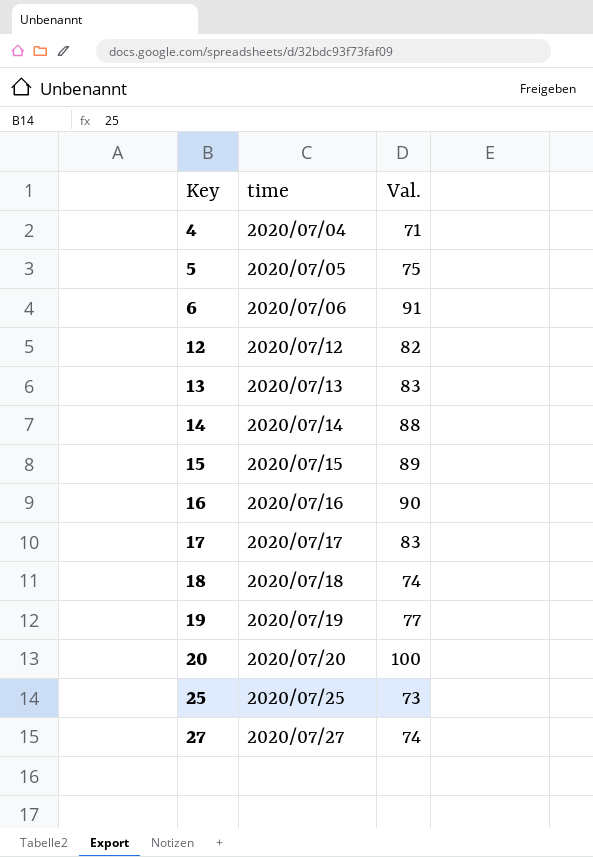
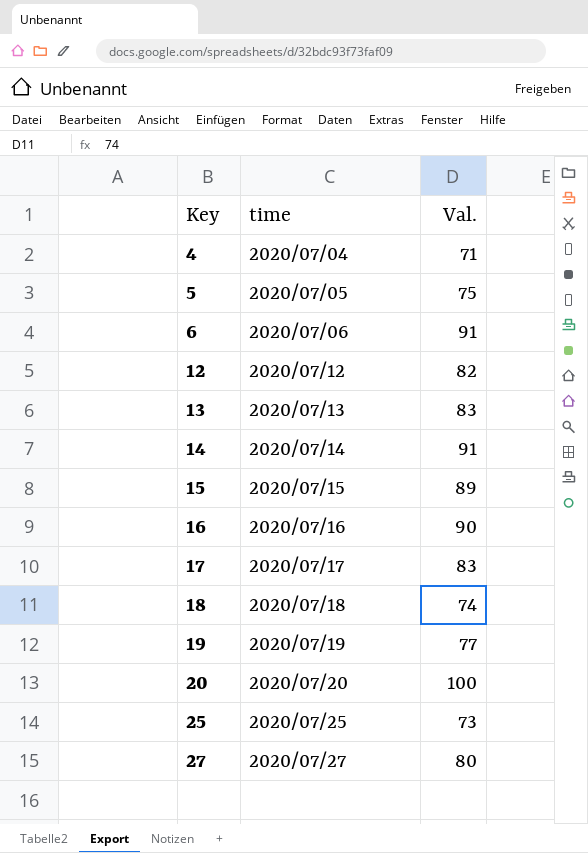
14 | Val.: 88 -> 91
27 | Val.: 74 -> 80

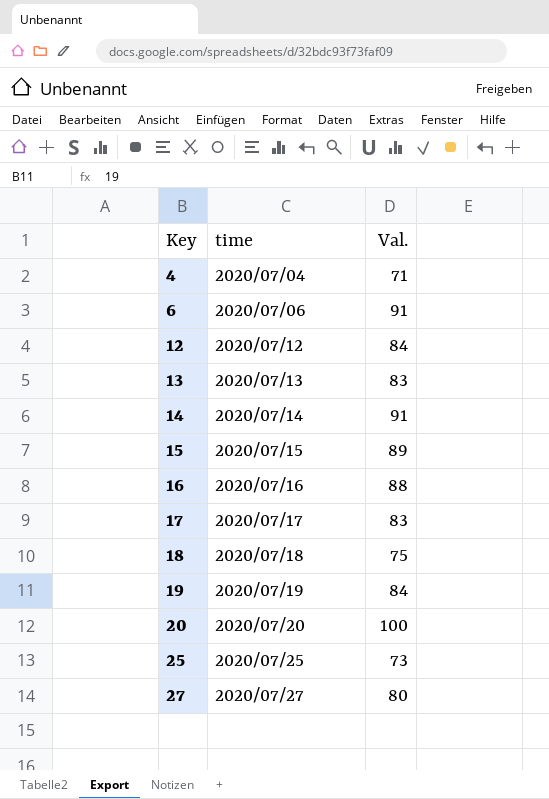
row 5: 2020/07/05 | 75 -> none
12 | Val.: 82 -> 84
16 | Val.: 90 -> 88
18 | Val.: 74 -> 75
19 | Val.: 77 -> 84

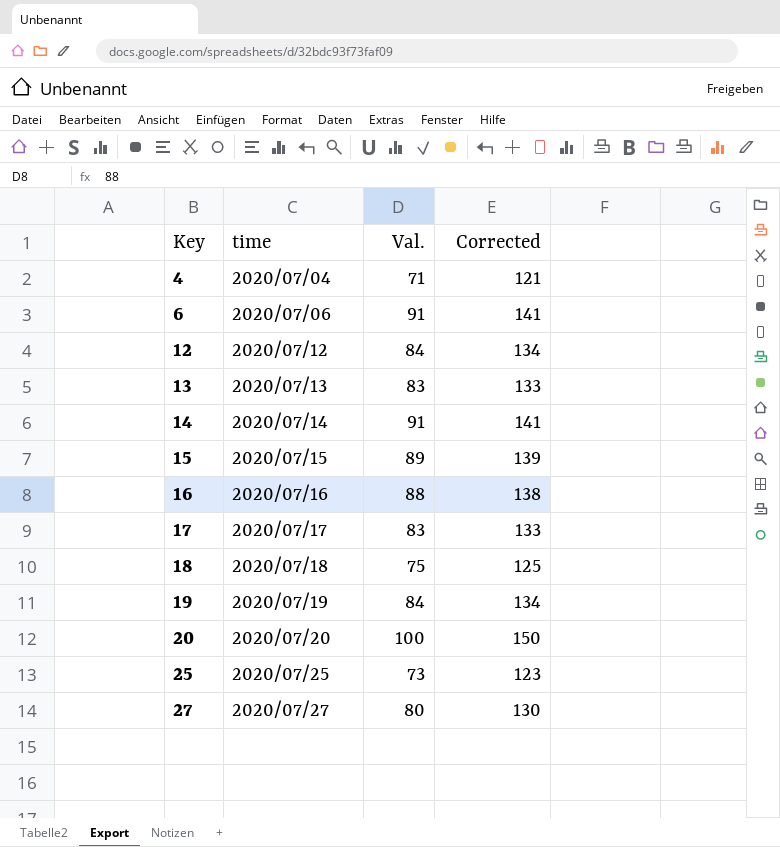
column Corrected | formula: none -> [Val.] + 50

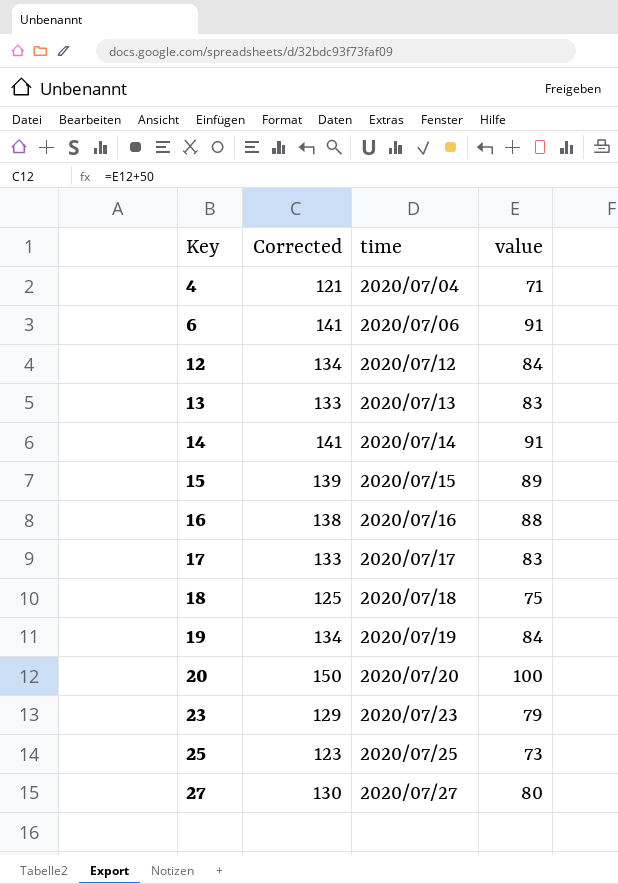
column Corrected | position: 4 -> 2
column name: Val. -> value
row 23: none -> 129 | 2020/07/23 | 79

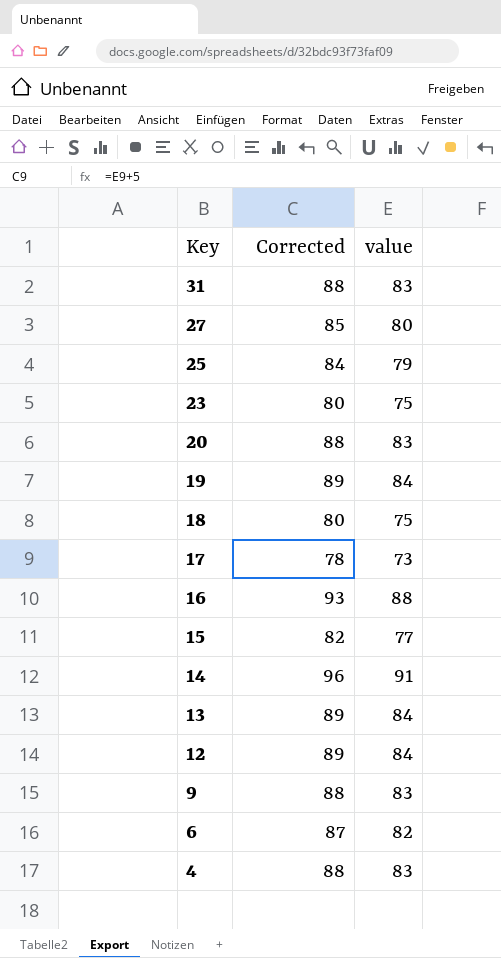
row order: Key ascending -> Key descending
column time | position: 3 -> none
column Corrected | formula: [value] + 50 -> [value] + 5
row 31: none -> 88 | 83
25 | value: 73 -> 79
23 | value: 79 -> 75
20 | value: 100 -> 83
17 | value: 83 -> 73
15 | value: 89 -> 77
13 | value: 83 -> 84
row 9: none -> 88 | 83
6 | value: 91 -> 82
4 | value: 71 -> 83

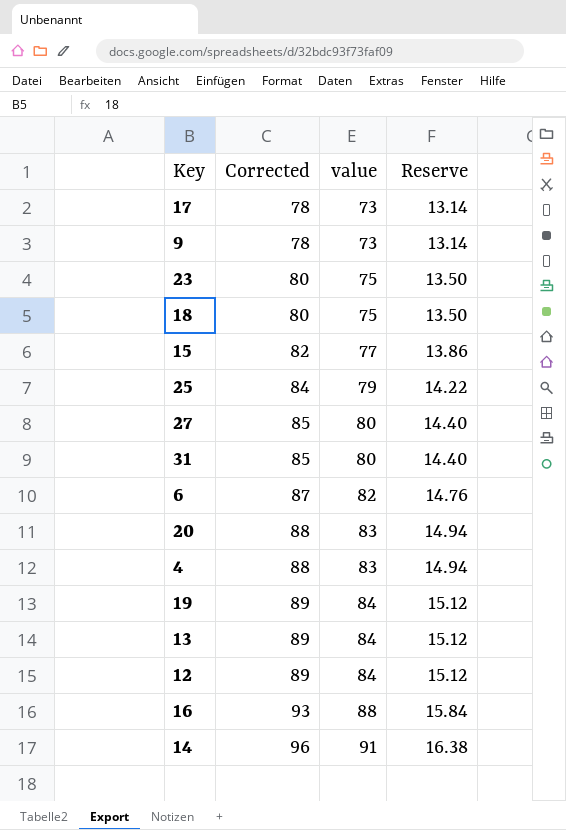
row order: Key descending -> Corrected ascending
column Reserve | formula: none -> [value] * 0.18
9 | Corrected: 88 -> 78
9 | value: 83 -> 73
31 | Corrected: 88 -> 85
31 | value: 83 -> 80

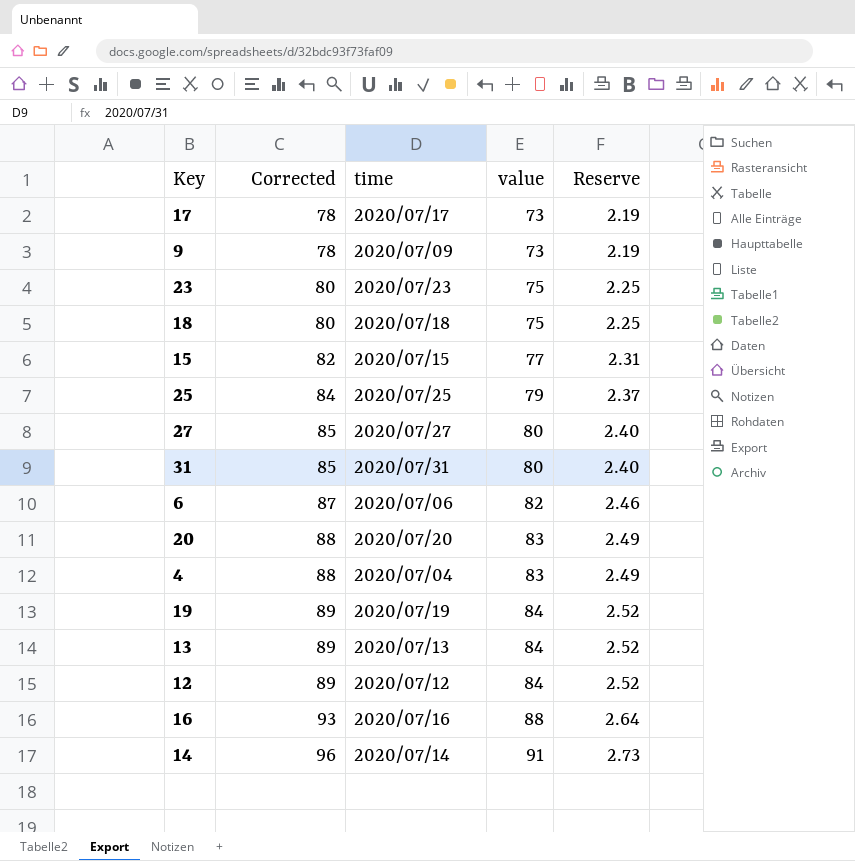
column time | position: none -> 3
column Reserve | formula: [value] * 0.18 -> [value] * 0.03

